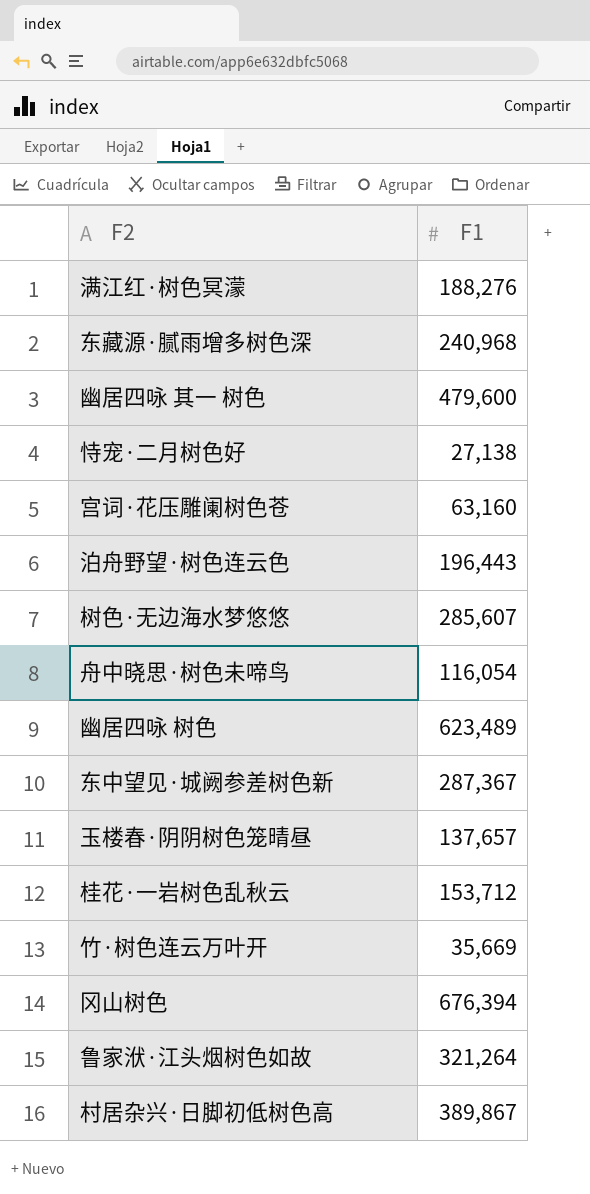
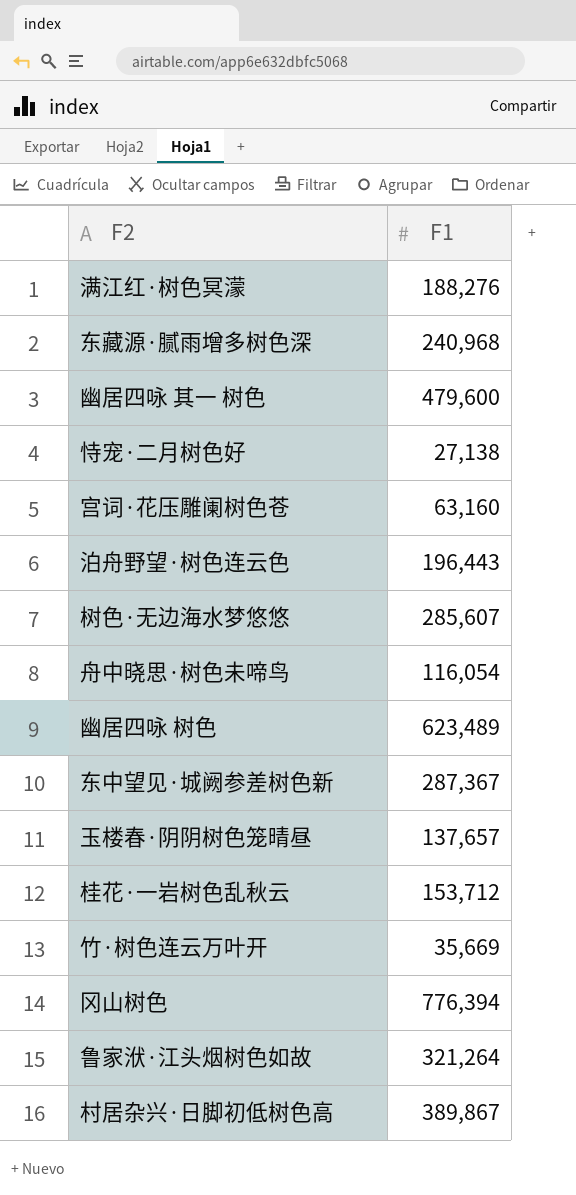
冈山树色 | F1: 676,394 -> 776,394

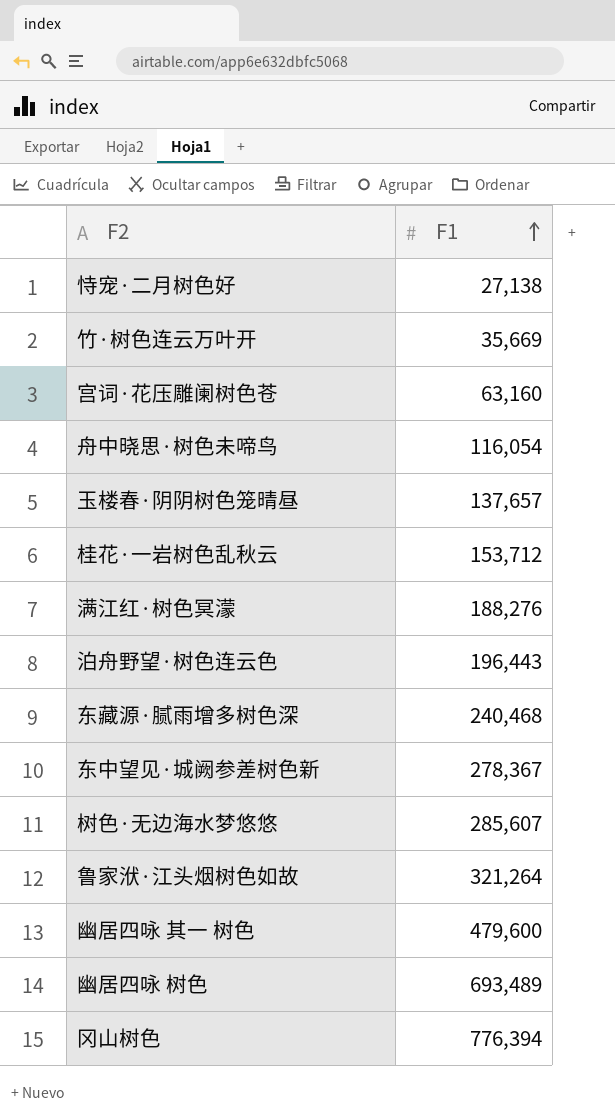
row order: none -> F1 ascending
row 村居杂兴·日脚初低树色高: 389,867 -> none
东藏源·腻雨增多树色深 | F1: 240,968 -> 240,468
东中望见·城阙参差树色新 | F1: 287,367 -> 278,367
幽居四咏 树色 | F1: 623,489 -> 693,489

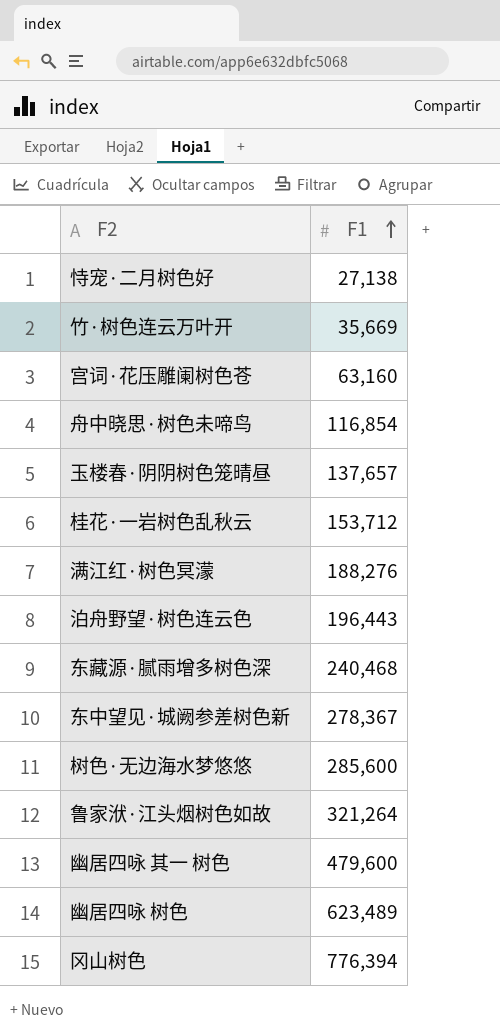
舟中晓思·树色未啼鸟 | F1: 116,054 -> 116,854
树色·无边海水梦悠悠 | F1: 285,607 -> 285,600
幽居四咏 树色 | F1: 693,489 -> 623,489

